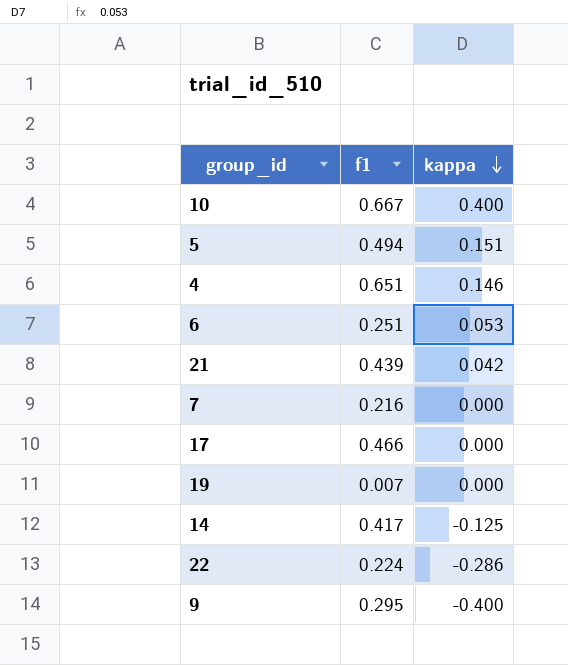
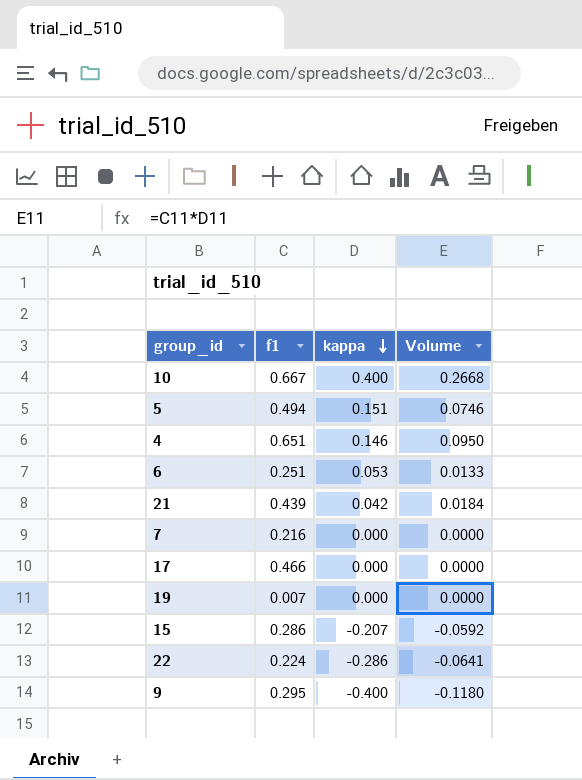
column Volume | formula: none -> [f1] * [kappa]
row 14: 0.417 | -0.125 -> none
row 15: none -> 0.286 | -0.207 | -0.0592

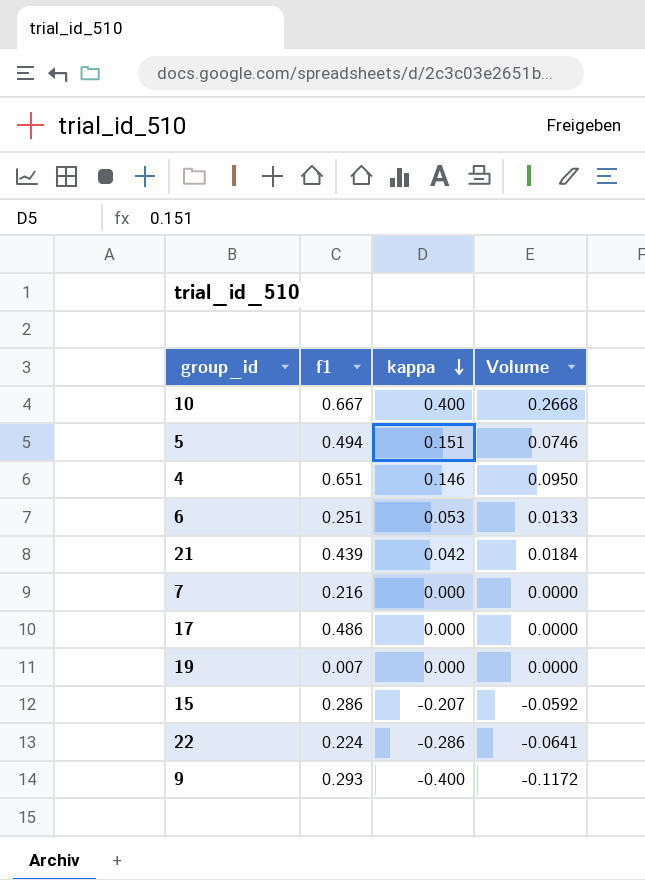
17 | f1: 0.466 -> 0.486
9 | f1: 0.295 -> 0.293
9 | Volume: -0.1180 -> -0.1172

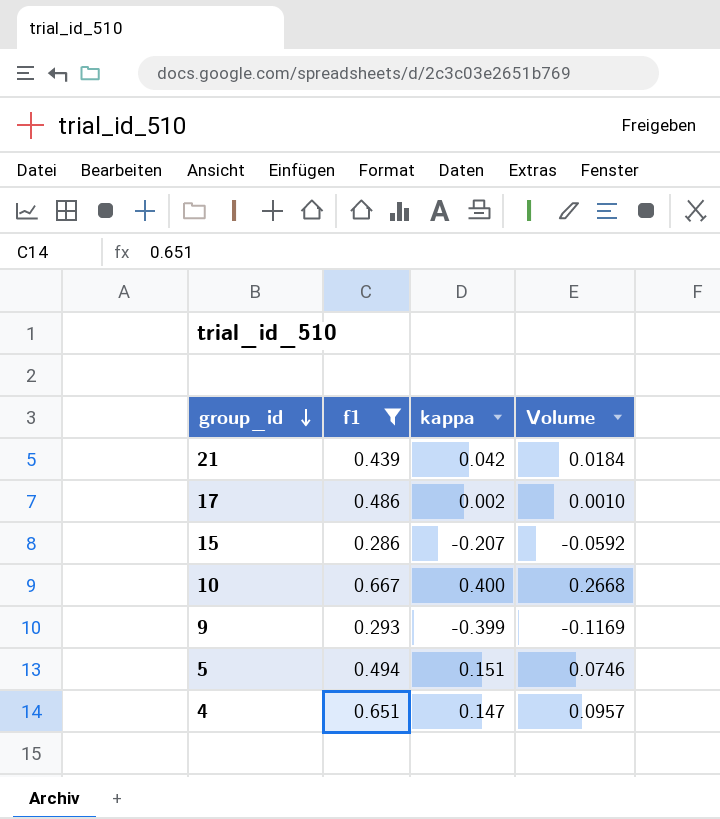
filter: none -> f1 >= 0.286
row order: kappa descending -> group_id descending
17 | kappa: 0.000 -> 0.002
17 | Volume: 0.0000 -> 0.0010
9 | kappa: -0.400 -> -0.399
9 | Volume: -0.1172 -> -0.1169
4 | kappa: 0.146 -> 0.147
4 | Volume: 0.0950 -> 0.0957

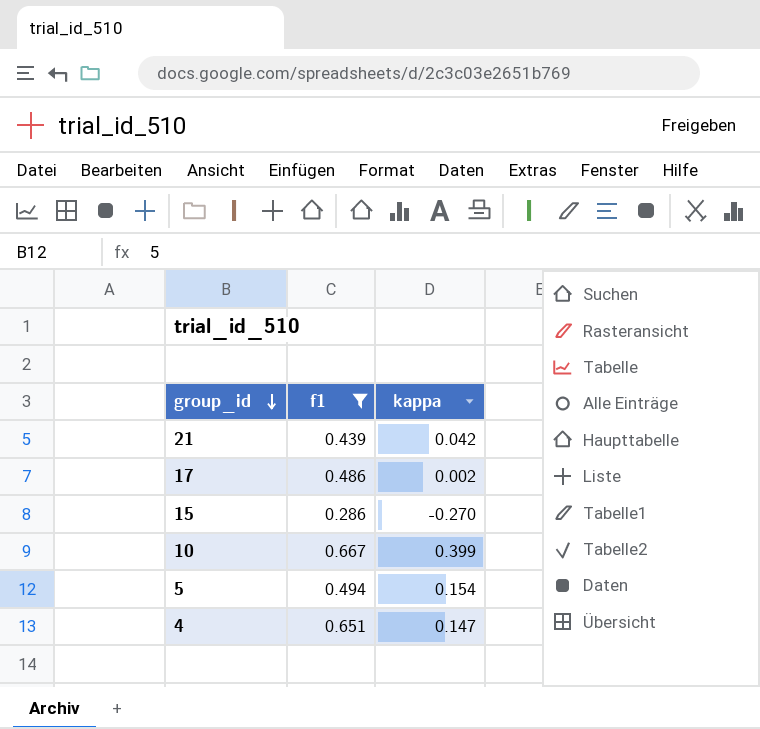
column Volume | formula: [f1] * [kappa] -> none
row 9: 0.293 | -0.399 | -0.1169 -> none
15 | kappa: -0.207 -> -0.270
10 | kappa: 0.400 -> 0.399
5 | kappa: 0.151 -> 0.154

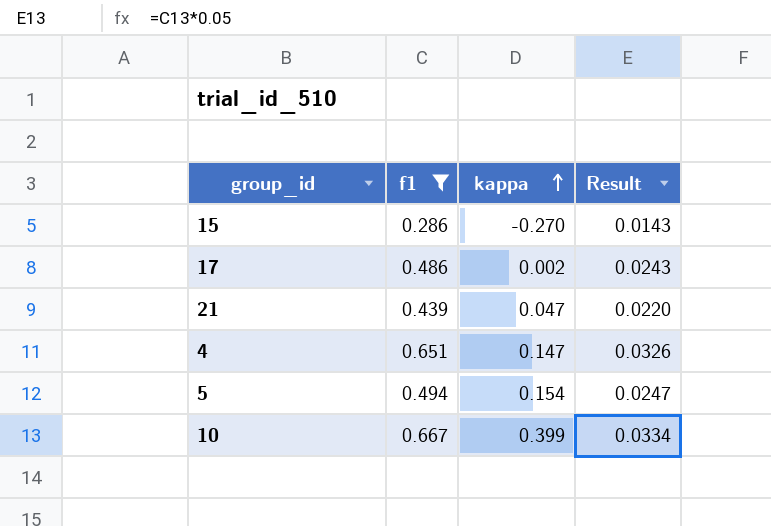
row order: group_id descending -> kappa ascending
column Result | formula: none -> [f1] * 0.05
21 | kappa: 0.042 -> 0.047

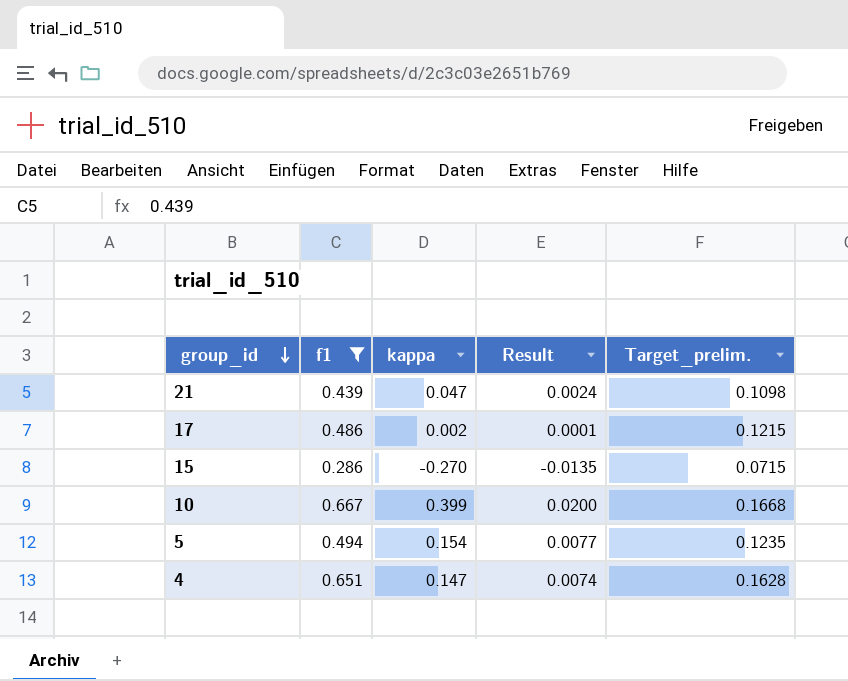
row order: kappa ascending -> group_id descending
column Result | formula: [f1] * 0.05 -> [kappa] * 0.05
column Target_prelim. | formula: none -> [f1] * 0.25

